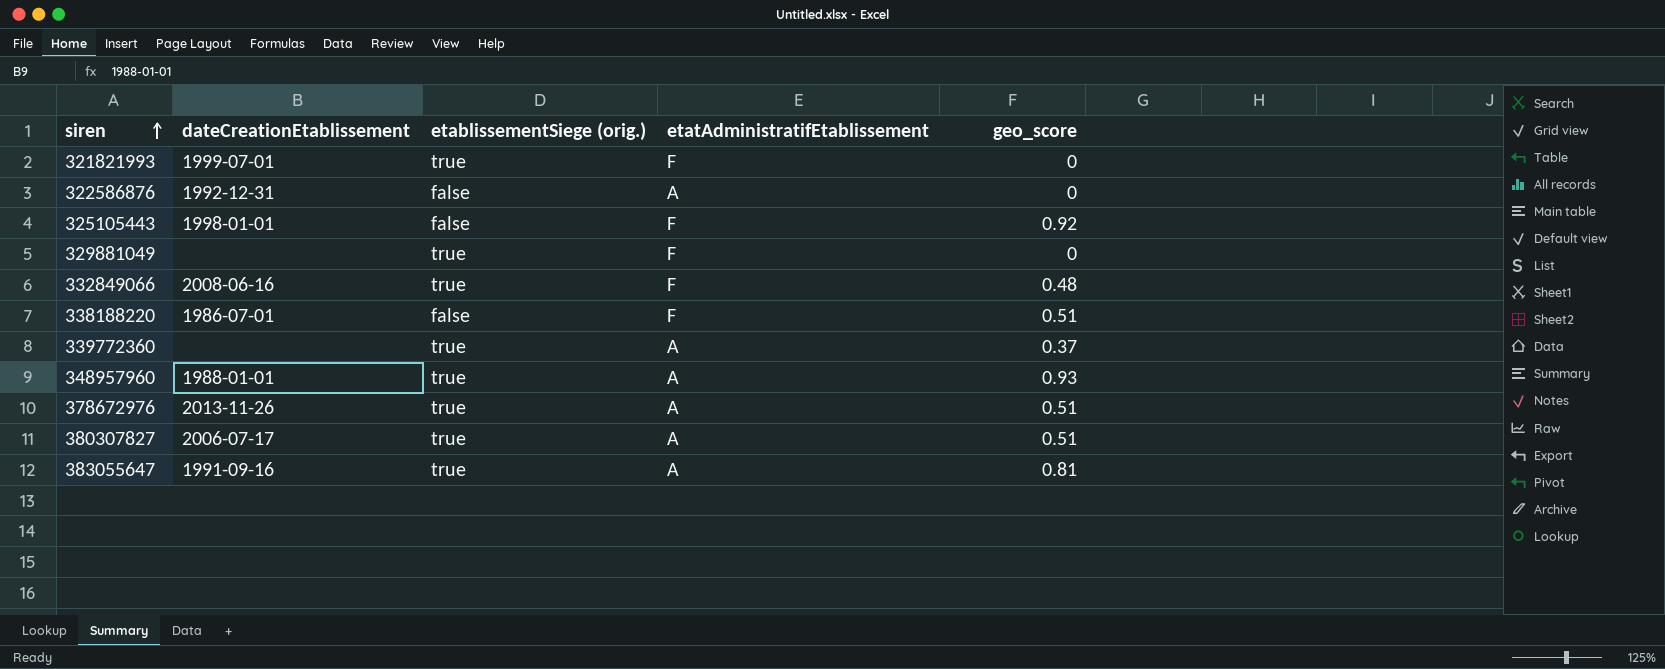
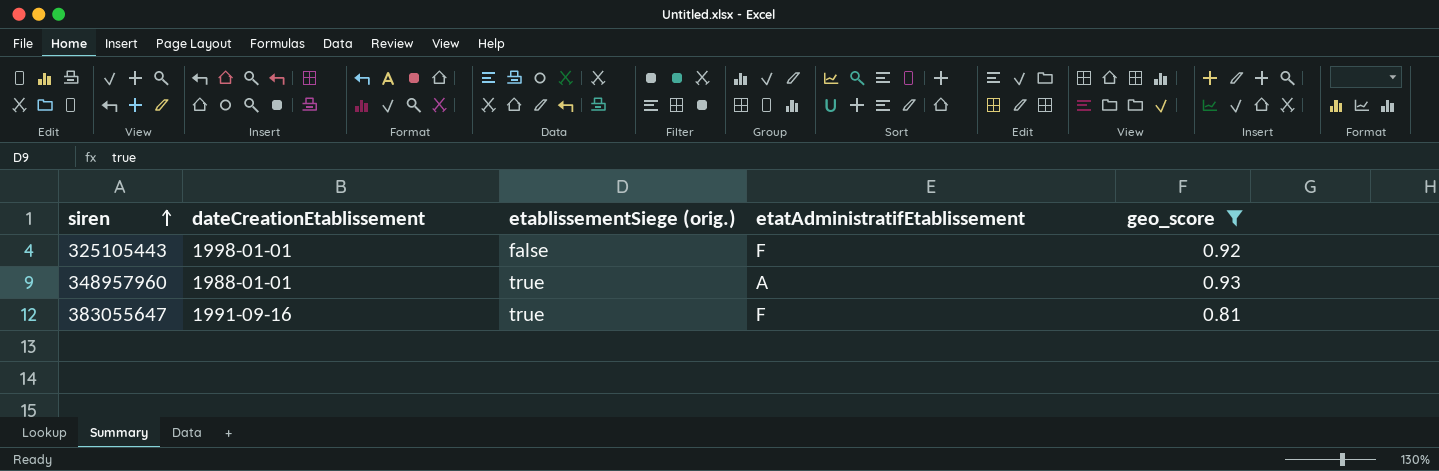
filter: none -> geo_score >= 0.81
383055647 | etatAdministratifEtablissement: A -> F

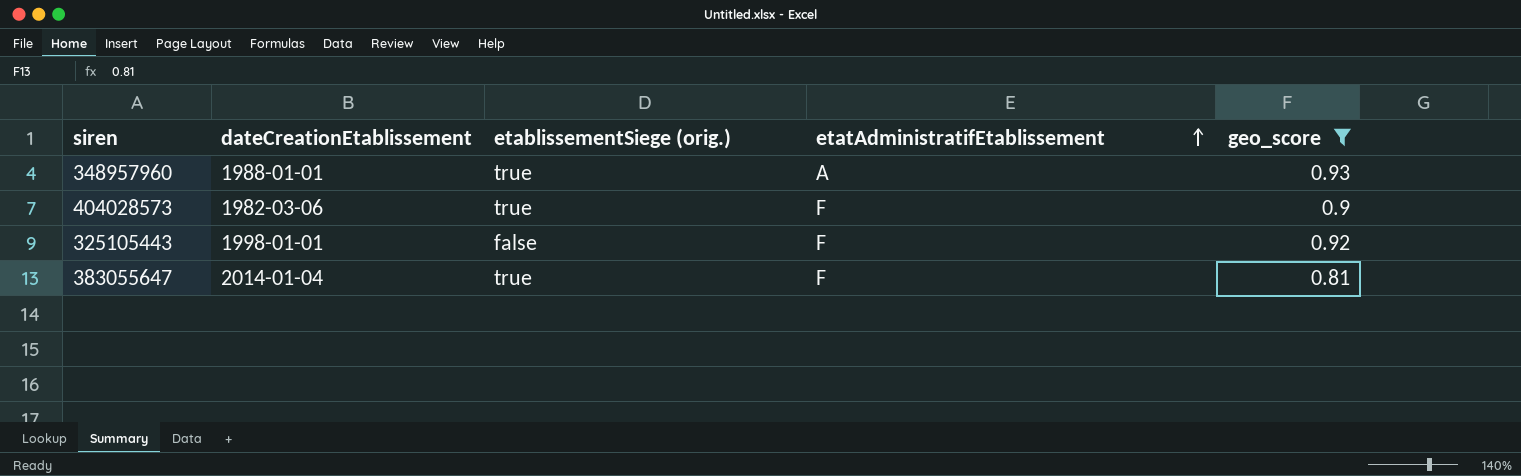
row order: siren ascending -> etatAdministratifEtablissement ascending
row 404028573: none -> 1982-03-06 | true | F | 0.9
383055647 | dateCreationEtablissement: 1991-09-16 -> 2014-01-04

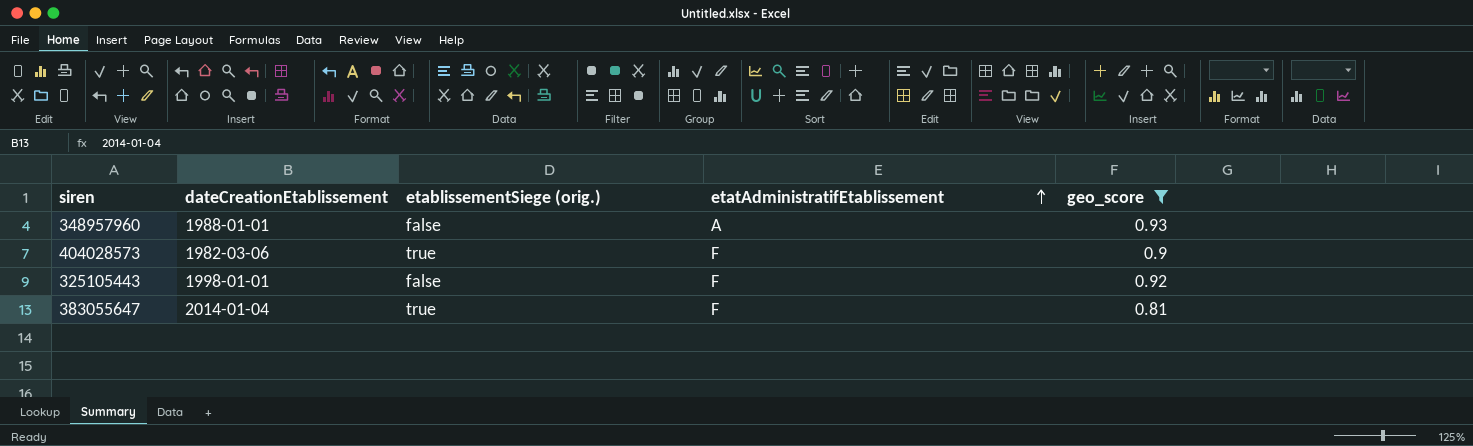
348957960 | etablissementSiege (orig.): true -> false

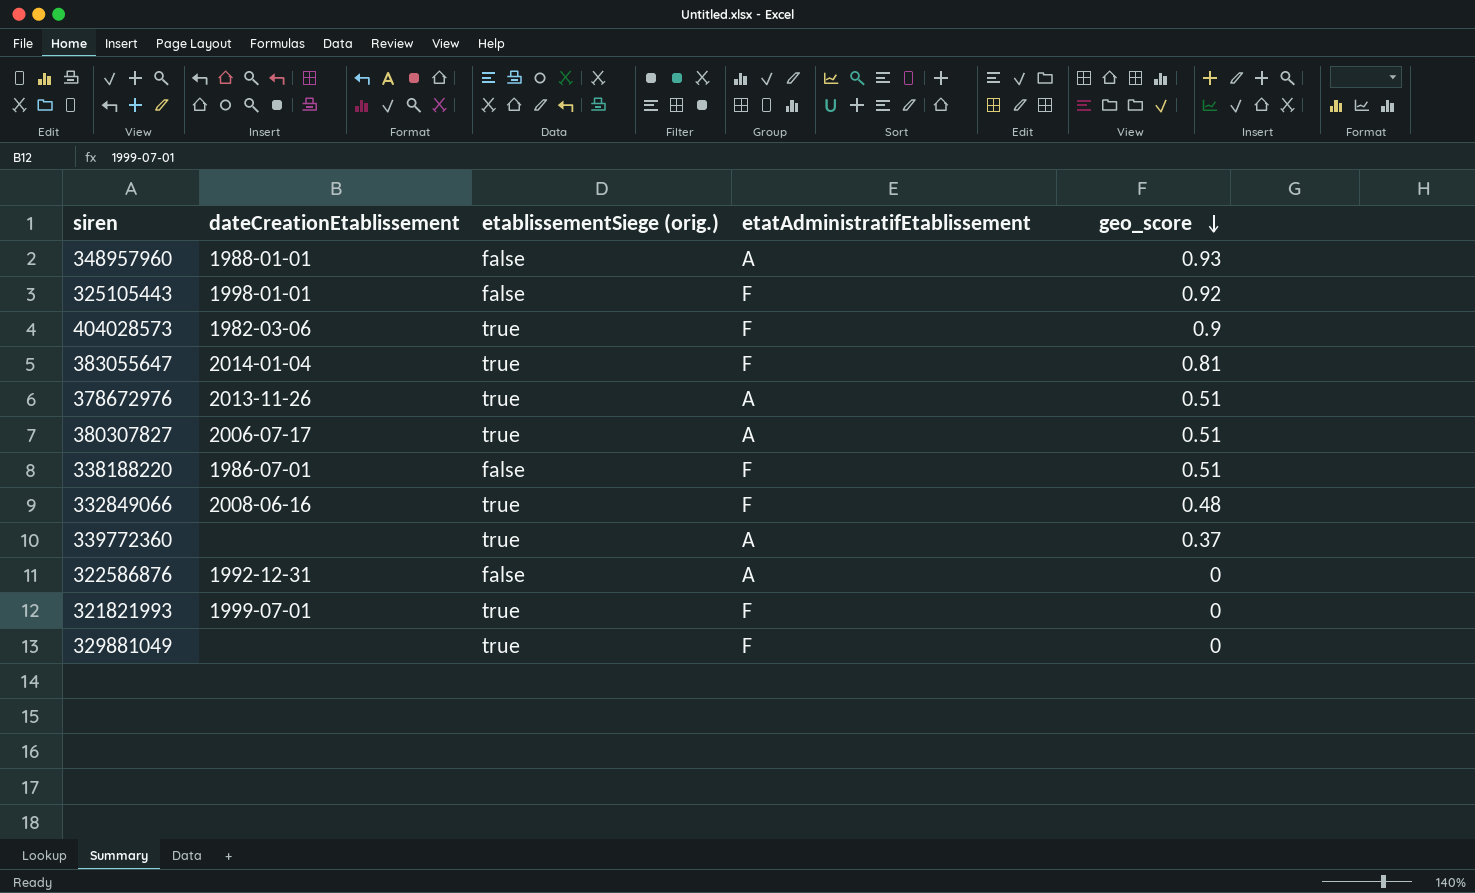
filter: geo_score >= 0.81 -> none
row order: etatAdministratifEtablissement ascending -> geo_score descending

